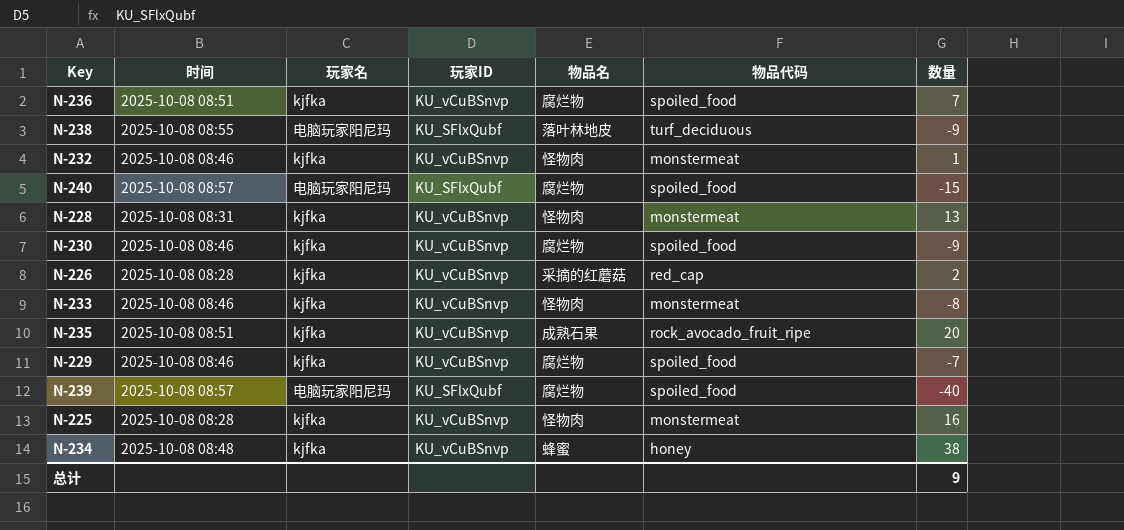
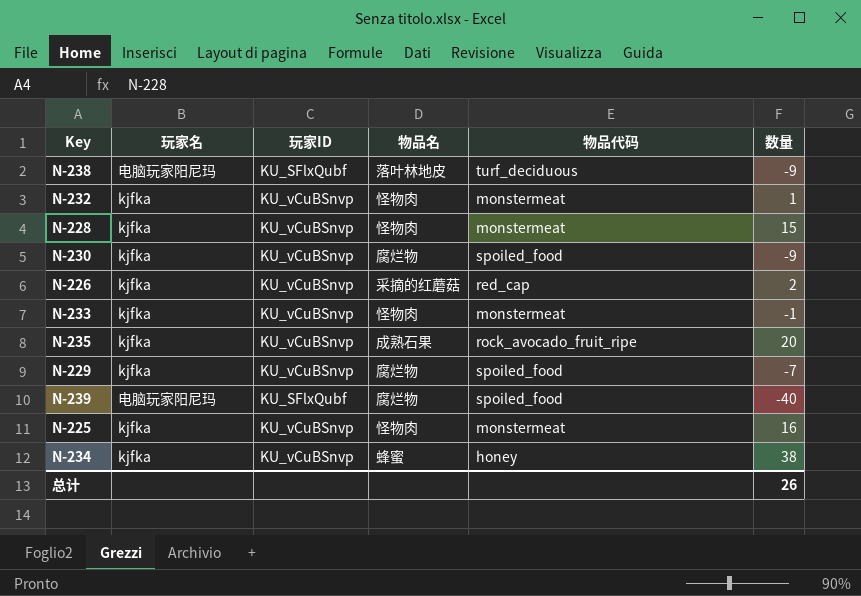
column 时间 | position: 2 -> none
row N-236: 2025-10-08 08:51 | kjfka | KU_vCuBSnvp | 腐烂物 | spoiled_food | 7 -> none
row N-240: 2025-10-08 08:57 | 电脑玩家阳尼玛 | KU_SFlxQubf | 腐烂物 | spoiled_food | -15 -> none
N-228 | 数量: 13 -> 15
N-233 | 数量: -8 -> -1
总计 | 数量: 9 -> 26

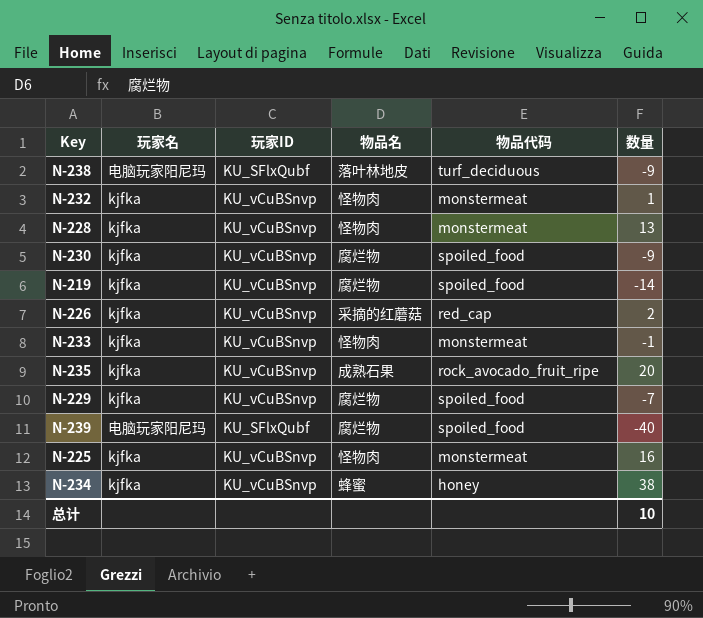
N-228 | 数量: 15 -> 13
row N-219: none -> kjfka | KU_vCuBSnvp | 腐烂物 | spoiled_food | -14
总计 | 数量: 26 -> 10

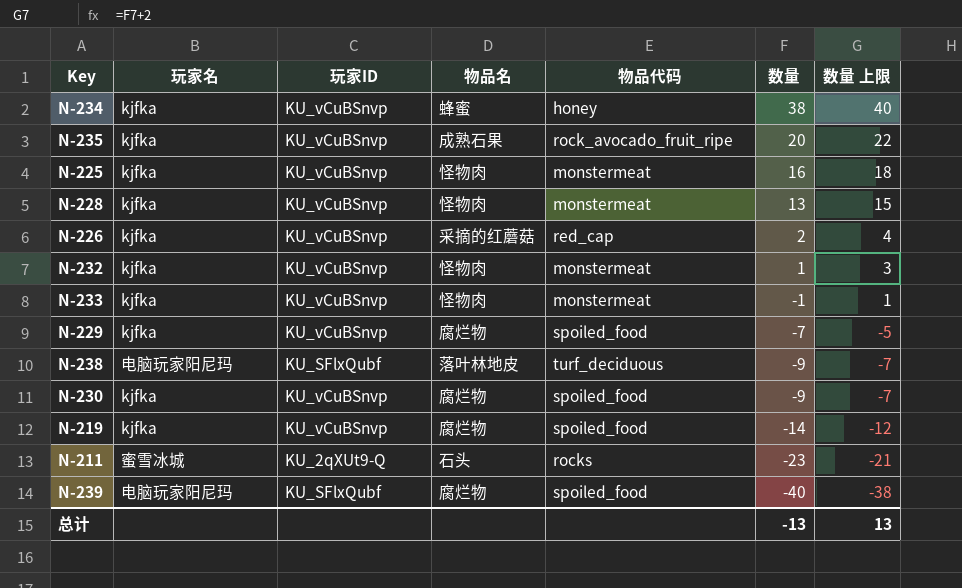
row order: none -> 数量 descending
column 数量 上限 | formula: none -> [数量] + 2
row N-211: none -> 蜜雪冰城 | KU_2qXUt9-Q | 石头 | rocks | -23 | -21
总计 | 数量: 10 -> -13

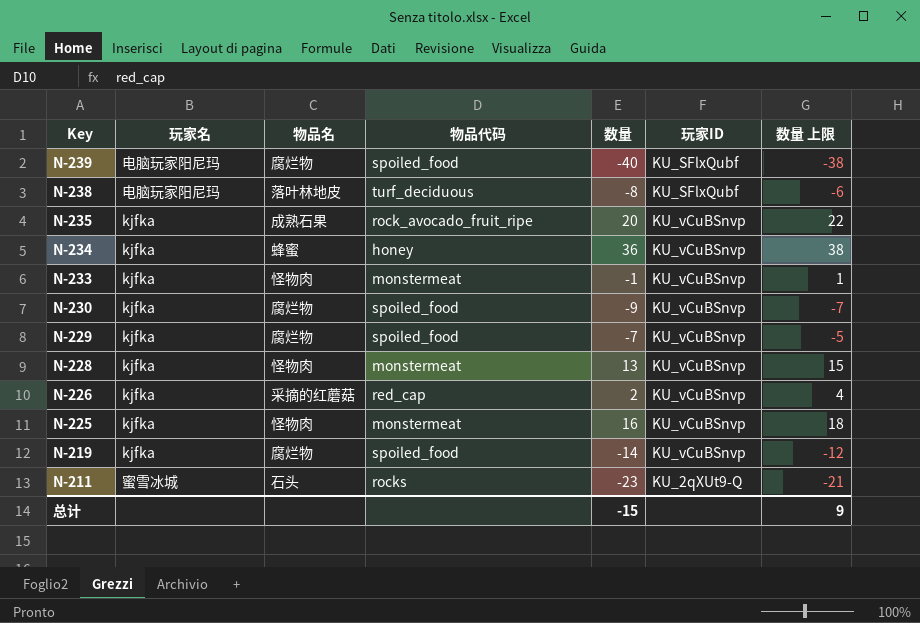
row order: 数量 descending -> Key descending
column 玩家ID | position: 3 -> 6
row N-232: kjfka | KU_vCuBSnvp | 怪物肉 | monstermeat | 1 | 3 -> none
N-238 | 数量: -9 -> -8
N-238 | 数量 上限: -7 -> -6
N-234 | 数量: 38 -> 36
N-234 | 数量 上限: 40 -> 38
总计 | 数量: -13 -> -15
总计 | 数量 上限: 13 -> 9

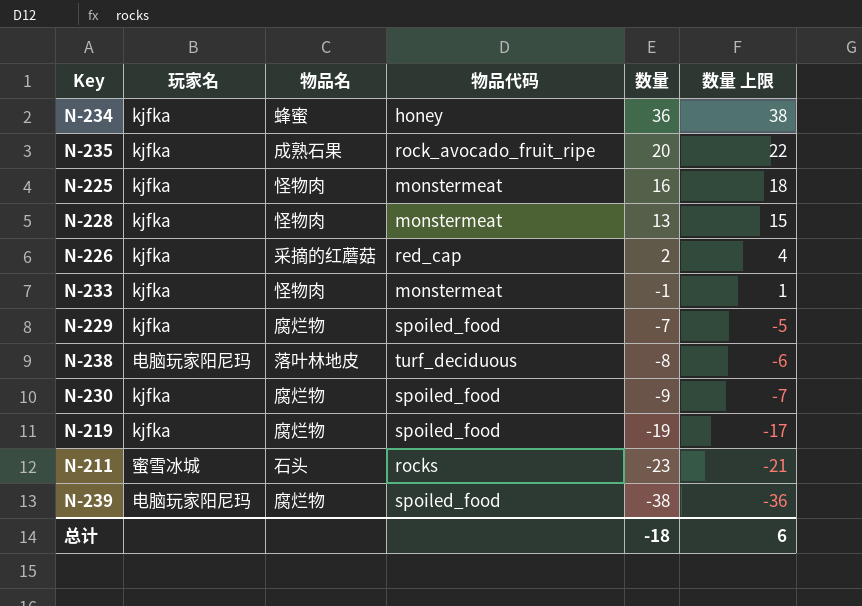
row order: Key descending -> 数量 descending
column 玩家ID | position: 6 -> none
N-219 | 数量: -14 -> -19
N-219 | 数量 上限: -12 -> -17
N-239 | 数量: -40 -> -38
N-239 | 数量 上限: -38 -> -36
总计 | 数量: -15 -> -18
总计 | 数量 上限: 9 -> 6

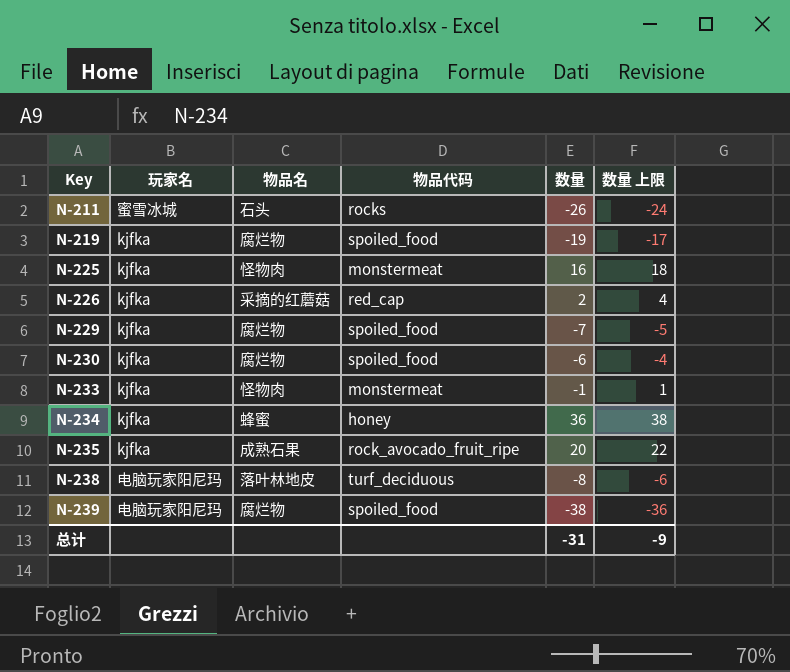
row order: 数量 descending -> Key ascending
row N-228: kjfka | 怪物肉 | monstermeat | 13 | 15 -> none
N-211 | 数量: -23 -> -26
N-211 | 数量 上限: -21 -> -24
N-230 | 数量: -9 -> -6
N-230 | 数量 上限: -7 -> -4
总计 | 数量: -18 -> -31
总计 | 数量 上限: 6 -> -9

